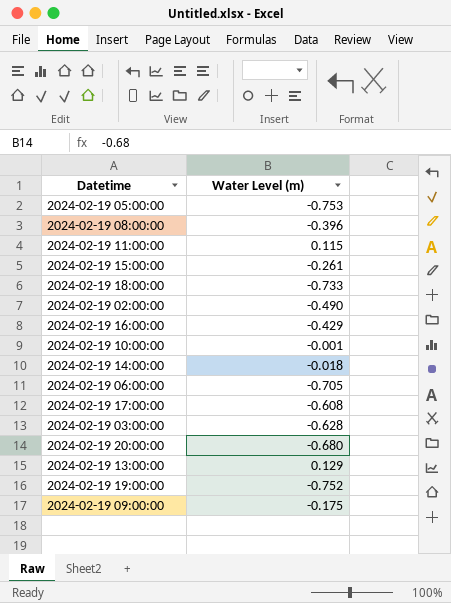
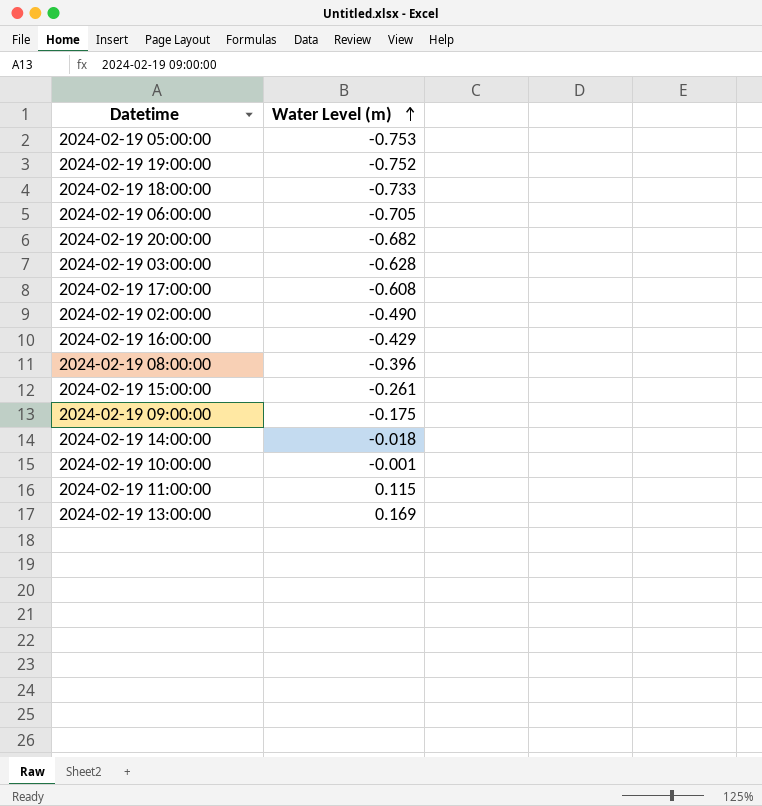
row order: none -> Water Level (m) ascending
2024-02-19 20:00:00 | Water Level (m): -0.680 -> -0.682
2024-02-19 13:00:00 | Water Level (m): 0.129 -> 0.169

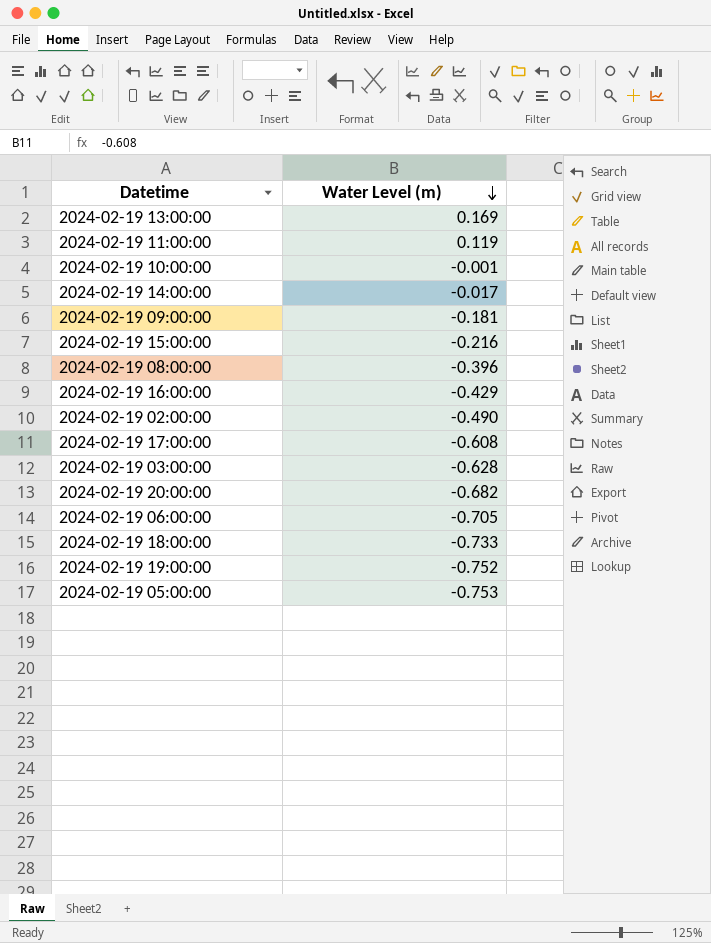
row order: Water Level (m) ascending -> Water Level (m) descending
2024-02-19 11:00:00 | Water Level (m): 0.115 -> 0.119
2024-02-19 14:00:00 | Water Level (m): -0.018 -> -0.017
2024-02-19 09:00:00 | Water Level (m): -0.175 -> -0.181
2024-02-19 15:00:00 | Water Level (m): -0.261 -> -0.216

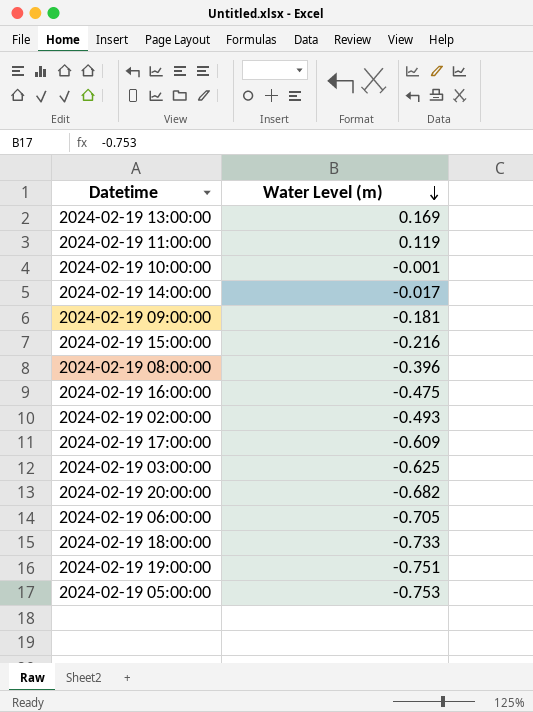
2024-02-19 16:00:00 | Water Level (m): -0.429 -> -0.475
2024-02-19 02:00:00 | Water Level (m): -0.490 -> -0.493
2024-02-19 17:00:00 | Water Level (m): -0.608 -> -0.609
2024-02-19 03:00:00 | Water Level (m): -0.628 -> -0.625
2024-02-19 19:00:00 | Water Level (m): -0.752 -> -0.751

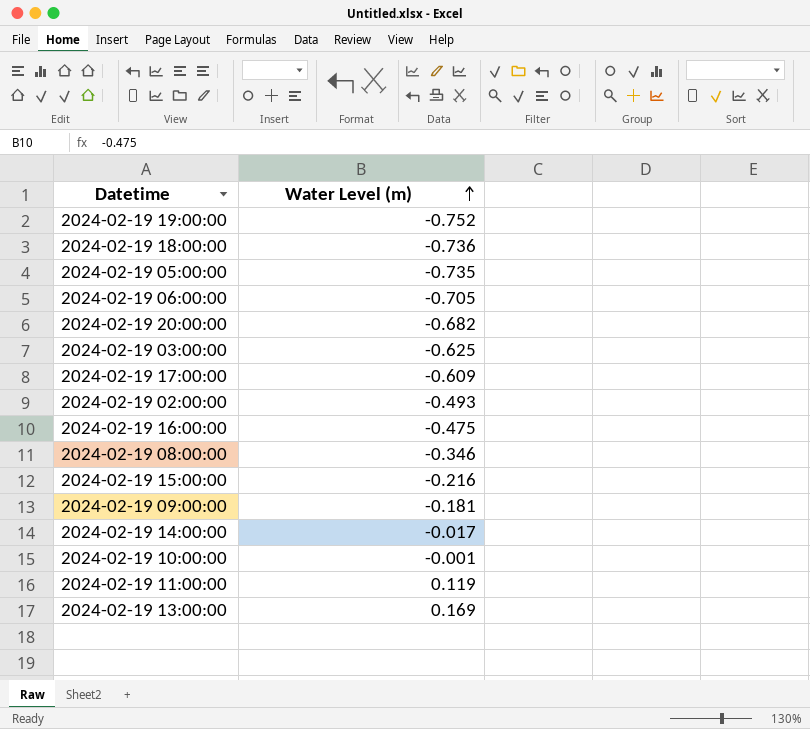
row order: Water Level (m) descending -> Water Level (m) ascending
2024-02-19 19:00:00 | Water Level (m): -0.751 -> -0.752
2024-02-19 18:00:00 | Water Level (m): -0.733 -> -0.736
2024-02-19 05:00:00 | Water Level (m): -0.753 -> -0.735
2024-02-19 08:00:00 | Water Level (m): -0.396 -> -0.346

